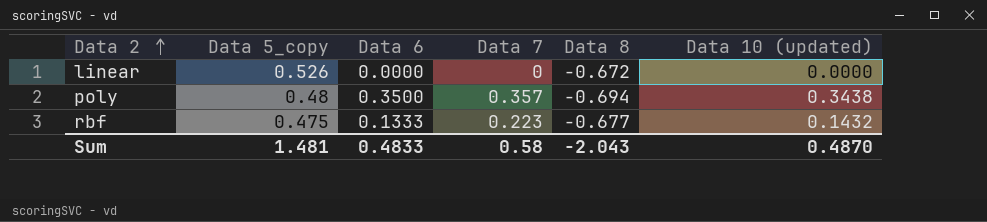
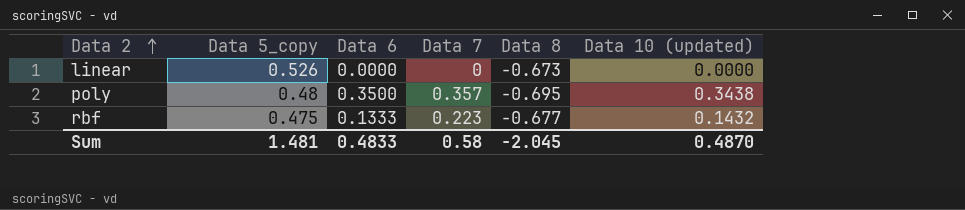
linear | Data 8: -0.672 -> -0.673
poly | Data 8: -0.694 -> -0.695
Sum | Data 8: -2.043 -> -2.045

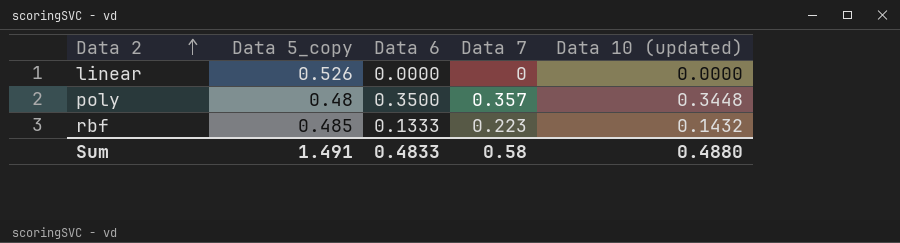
column Data 8 | position: 5 -> none
poly | Data 10 (updated): 0.3438 -> 0.3448
rbf | Data 5_copy: 0.475 -> 0.485
Sum | Data 5_copy: 1.481 -> 1.491
Sum | Data 10 (updated): 0.4870 -> 0.4880

